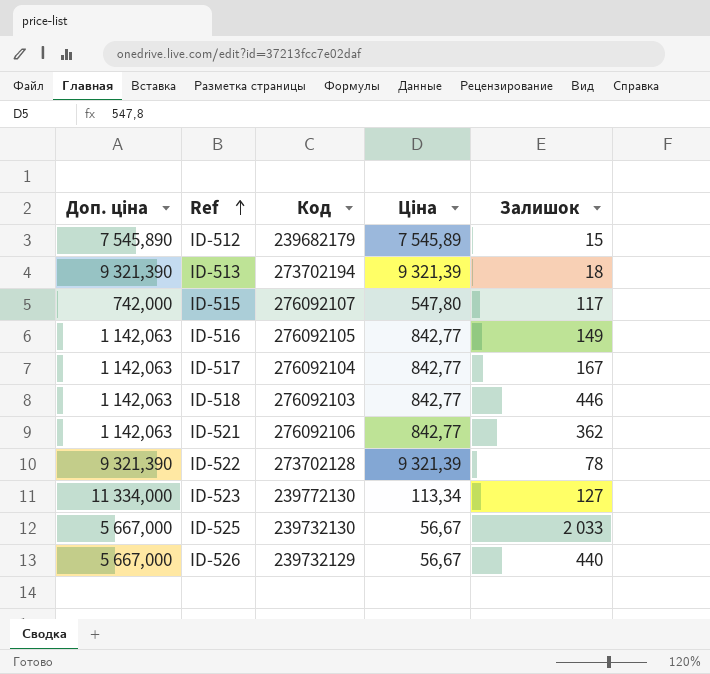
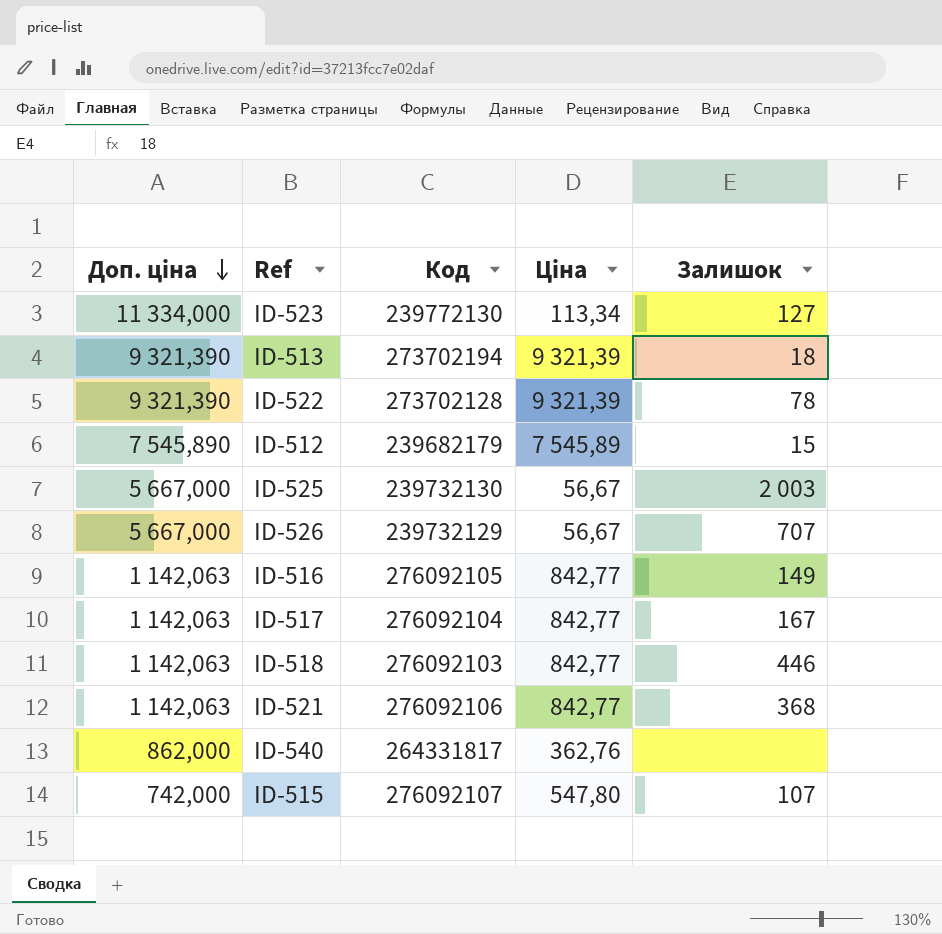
row order: Ref ascending -> Доп. ціна descending
ID-525 | Залишок: 2 033 -> 2 003
ID-526 | Залишок: 440 -> 707
ID-521 | Залишок: 362 -> 368
row ID-540: none -> 862,000 | 264331817 | 362,76 | none
ID-515 | Залишок: 117 -> 107

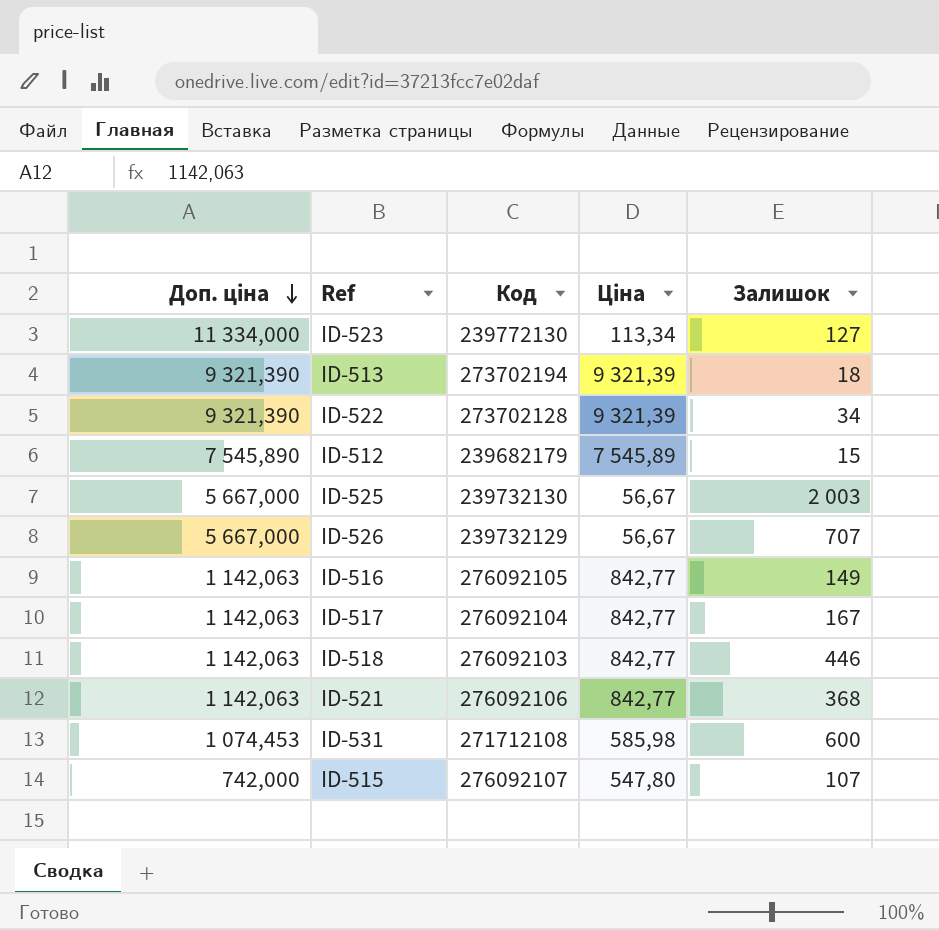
row ID-540: 862,000 | 264331817 | 362,76 | none -> none
ID-522 | Залишок: 78 -> 34
row ID-531: none -> 1 074,453 | 271712108 | 585,98 | 600

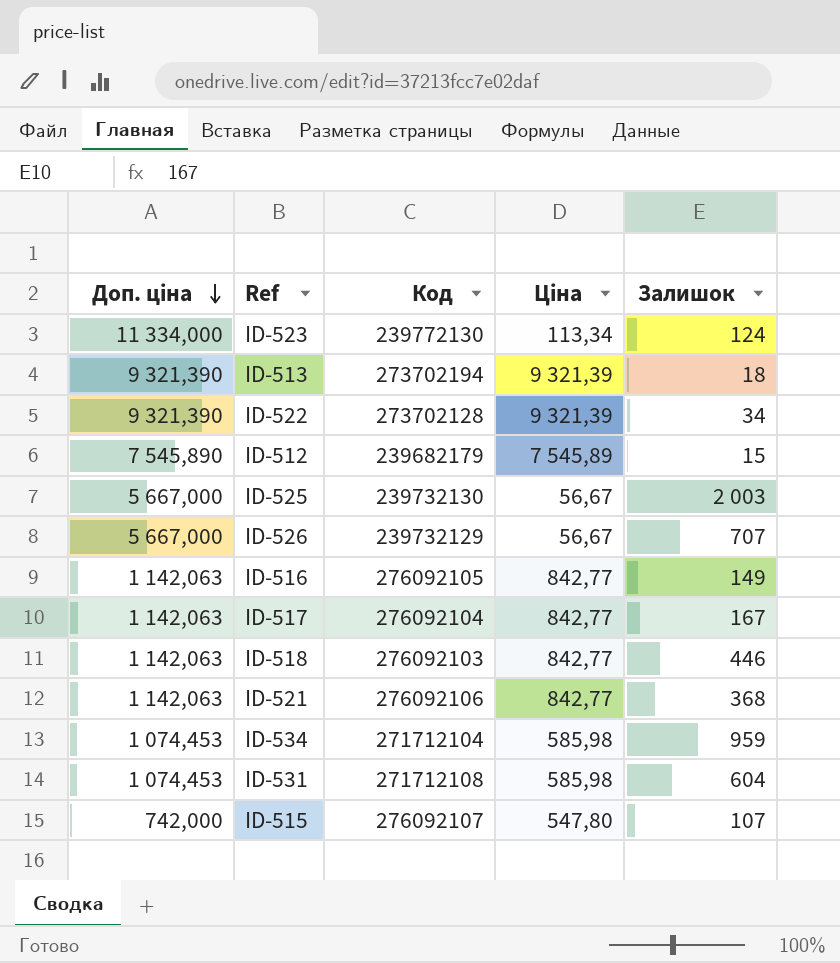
ID-523 | Залишок: 127 -> 124
row ID-534: none -> 1 074,453 | 271712104 | 585,98 | 959
ID-531 | Залишок: 600 -> 604

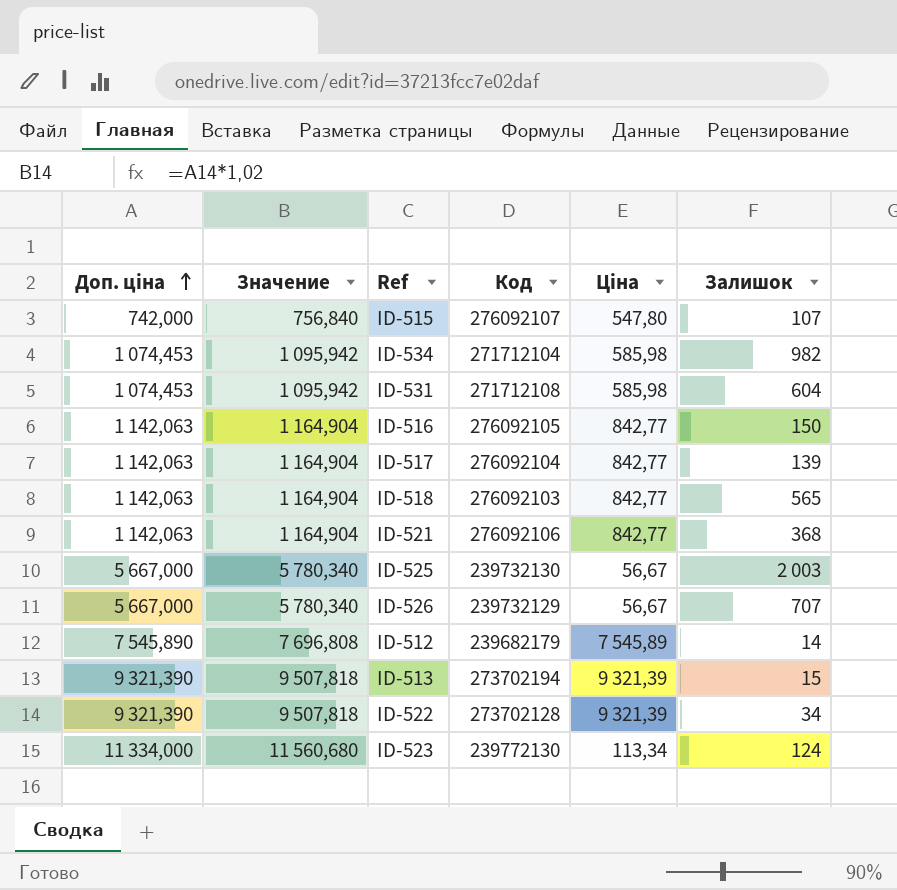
row order: Доп. ціна descending -> Доп. ціна ascending
column Значение | formula: none -> [Доп. ціна] * 1,02
ID-534 | Залишок: 959 -> 982
ID-516 | Залишок: 149 -> 150
ID-517 | Залишок: 167 -> 139
ID-518 | Залишок: 446 -> 565
ID-512 | Залишок: 15 -> 14
ID-513 | Залишок: 18 -> 15

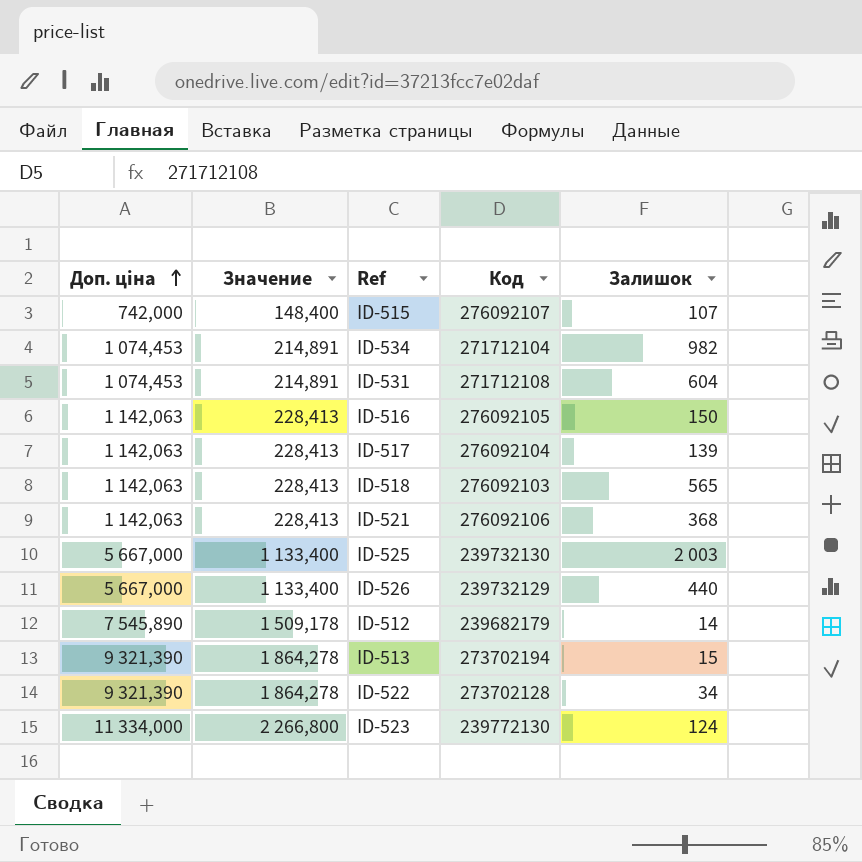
column Ціна | position: 5 -> none
column Значение | formula: [Доп. ціна] * 1,02 -> [Доп. ціна] * 0,2
ID-526 | Залишок: 707 -> 440

